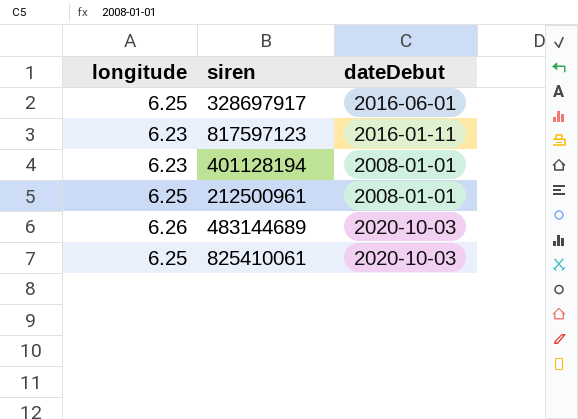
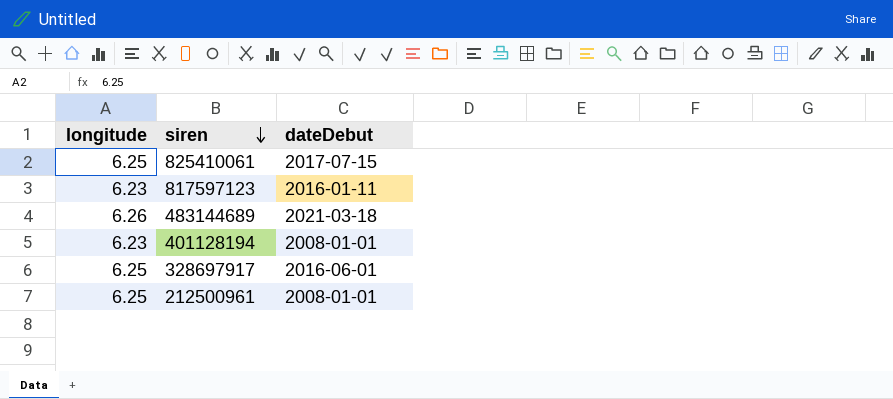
row order: none -> siren descending
825410061 | dateDebut: 2020-10-03 -> 2017-07-15
483144689 | dateDebut: 2020-10-03 -> 2021-03-18

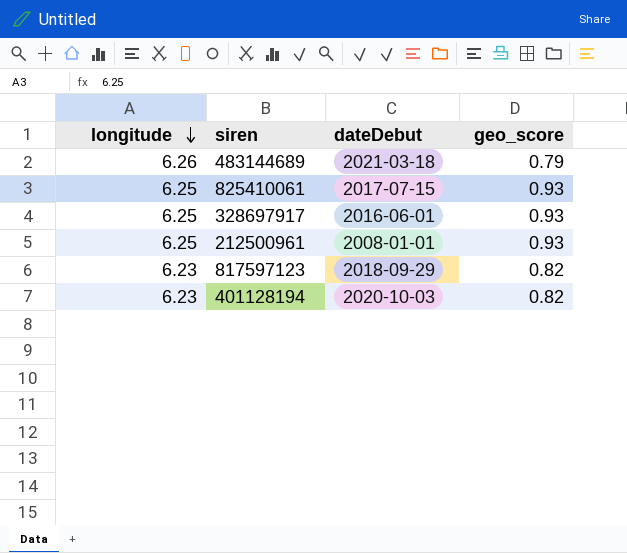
row order: siren descending -> longitude descending
column geo_score | position: none -> 4
817597123 | dateDebut: 2016-01-11 -> 2018-09-29
401128194 | dateDebut: 2008-01-01 -> 2020-10-03

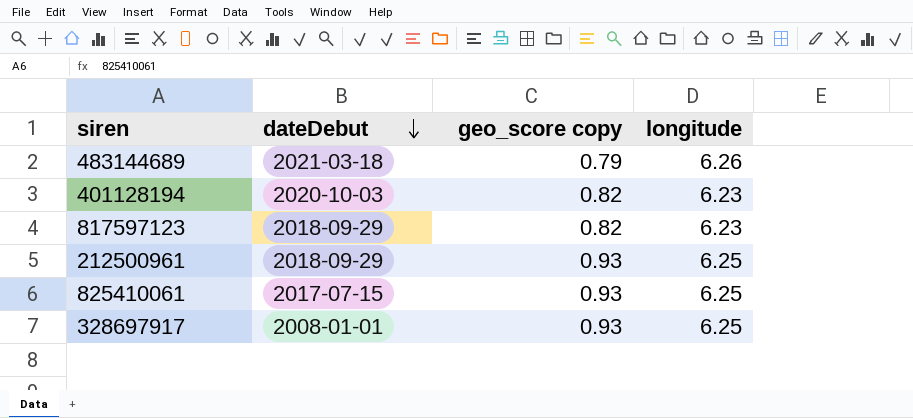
row order: longitude descending -> dateDebut descending
column name: geo_score -> geo_score copy
column longitude | position: 1 -> 4
212500961 | dateDebut: 2008-01-01 -> 2018-09-29
328697917 | dateDebut: 2016-06-01 -> 2008-01-01

